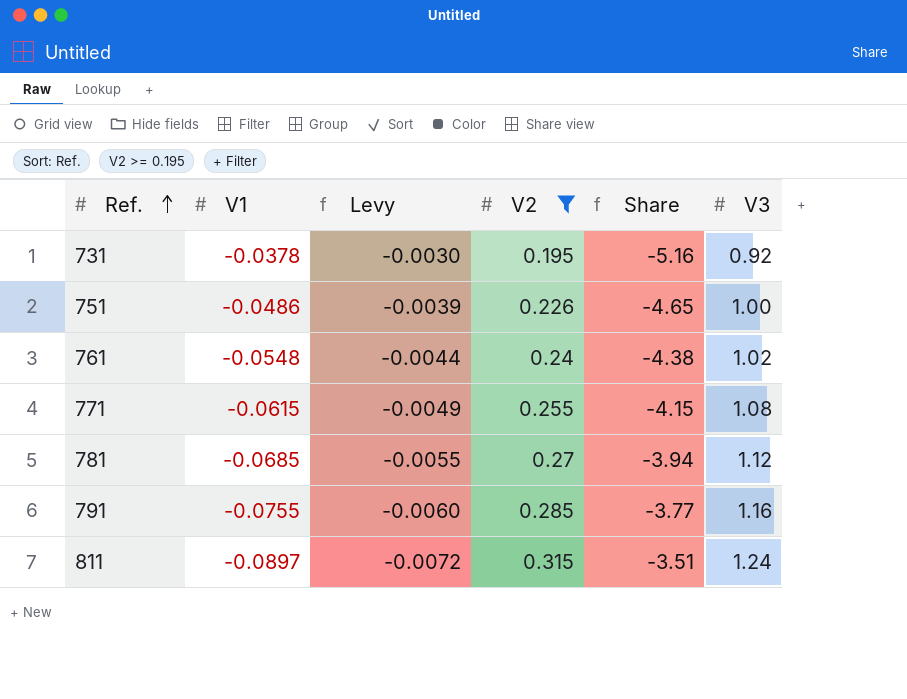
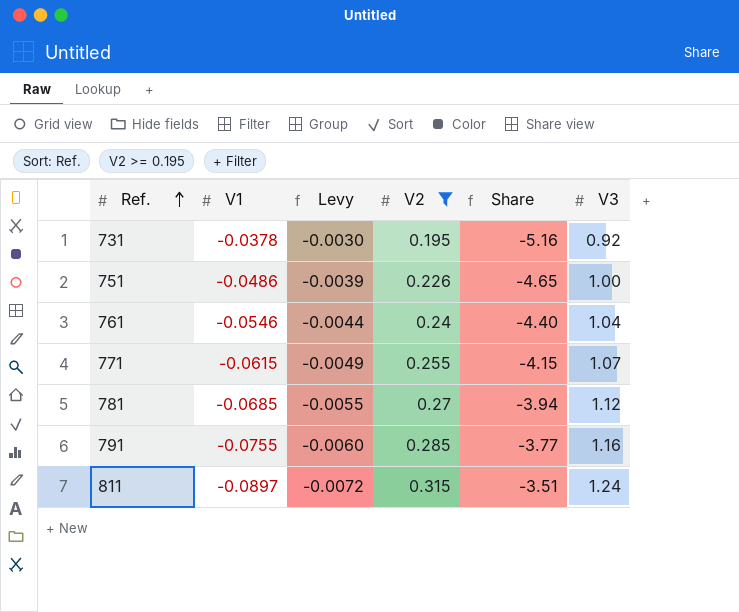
761 | V1: -0.0548 -> -0.0546
761 | Share: -4.38 -> -4.40
761 | V3: 1.02 -> 1.04
771 | V3: 1.08 -> 1.07

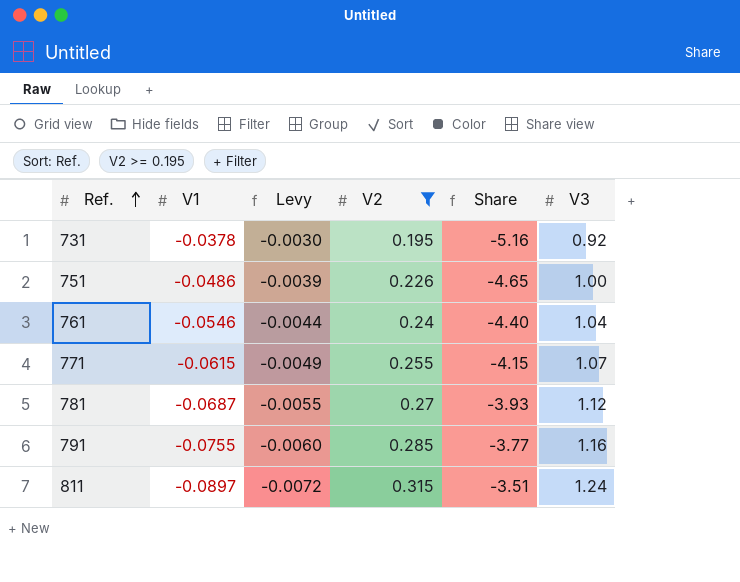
781 | V1: -0.0685 -> -0.0687
781 | Share: -3.94 -> -3.93

